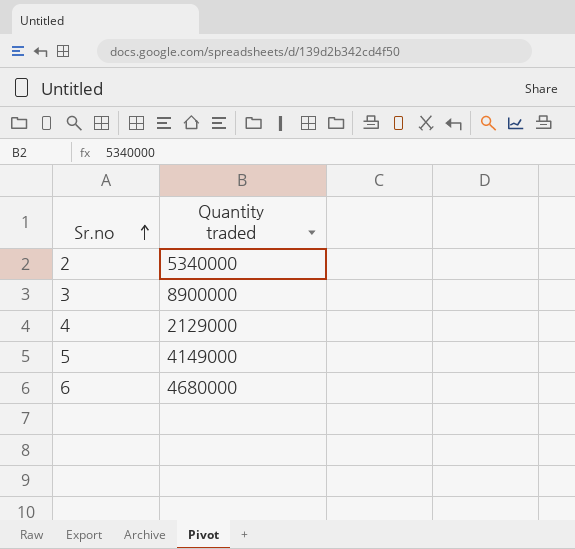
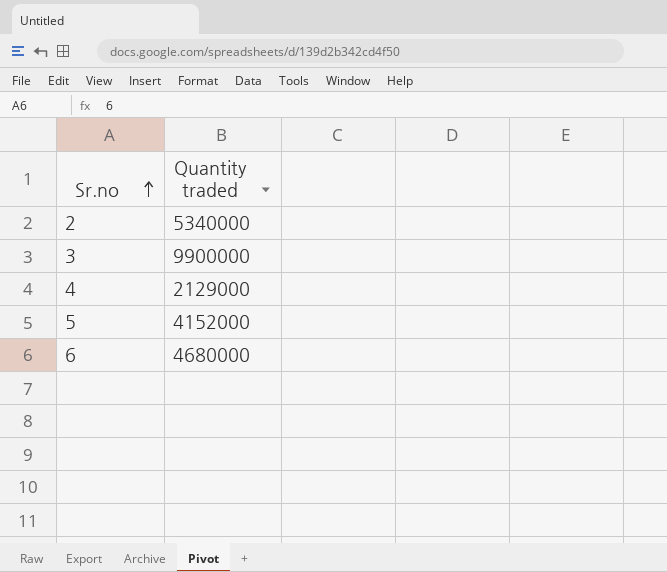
3 | Quantity traded: 8900000 -> 9900000
5 | Quantity traded: 4149000 -> 4152000

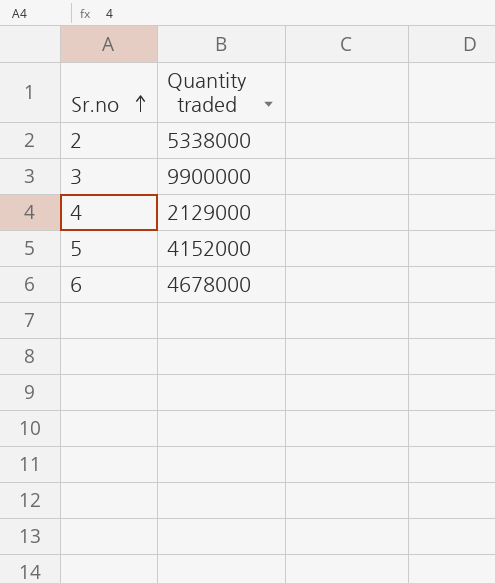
2 | Quantity traded: 5340000 -> 5338000
6 | Quantity traded: 4680000 -> 4678000

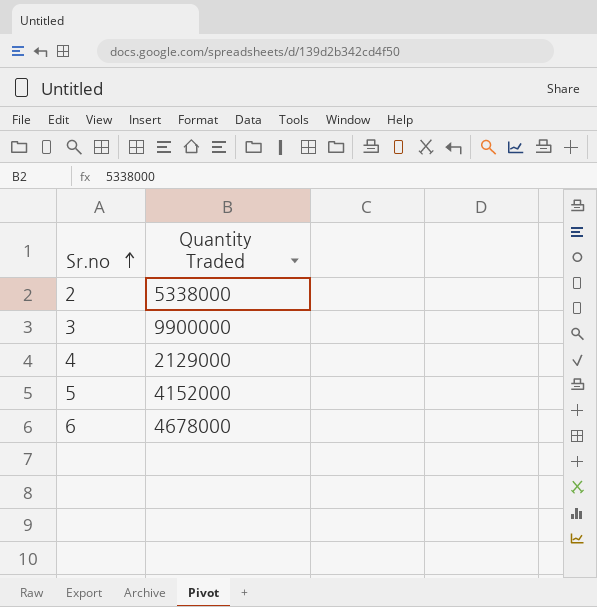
column name: Quantity traded -> Quantity Traded

